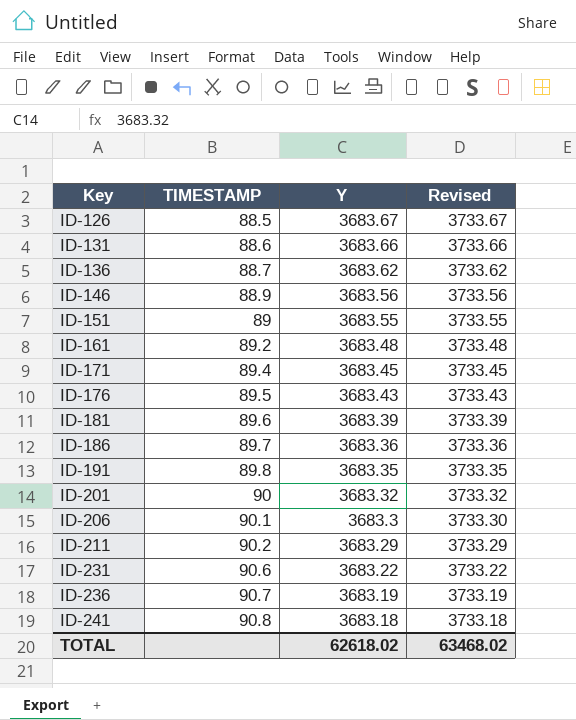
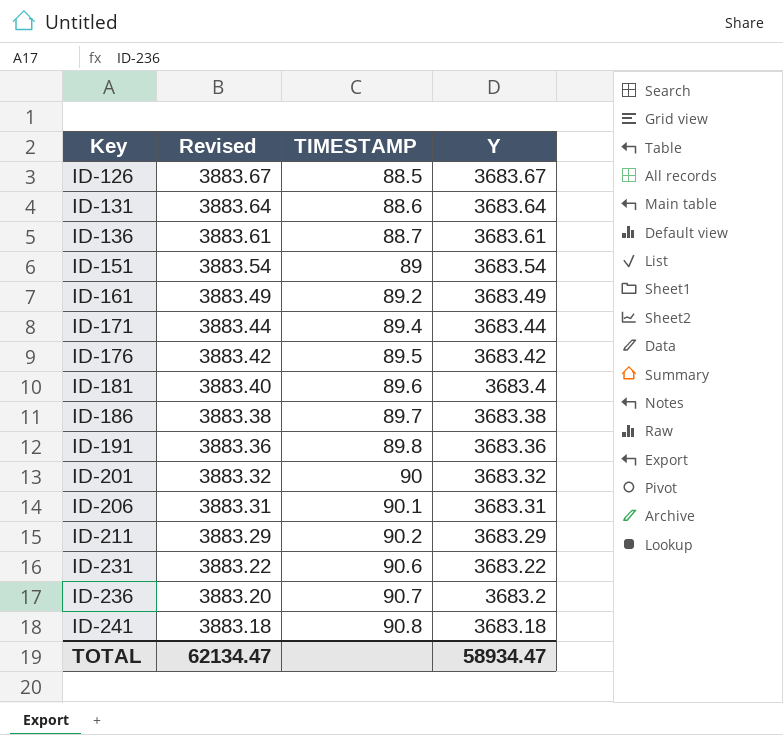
column Revised | formula: [Y] + 50 -> [Y] + 200
column Revised | position: 4 -> 2
row ID-146: 88.9 | 3683.56 | 3733.56 -> none
ID-131 | Y: 3683.66 -> 3683.64
ID-136 | Y: 3683.62 -> 3683.61
ID-151 | Y: 3683.55 -> 3683.54
ID-161 | Y: 3683.48 -> 3683.49
ID-171 | Y: 3683.45 -> 3683.44
ID-176 | Y: 3683.43 -> 3683.42
ID-181 | Y: 3683.39 -> 3683.4
ID-186 | Y: 3683.36 -> 3683.38
ID-191 | Y: 3683.35 -> 3683.36
ID-206 | Y: 3683.3 -> 3683.31
ID-236 | Y: 3683.19 -> 3683.2
TOTAL | Revised: 63468.02 -> 62134.47
TOTAL | Y: 62618.02 -> 58934.47

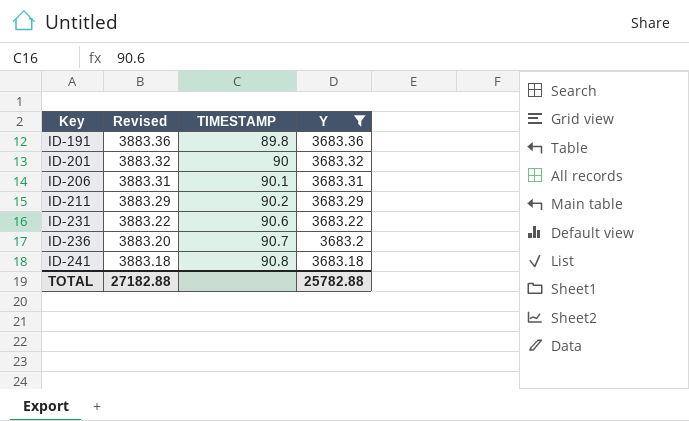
filter: none -> Y <= 3683.36
TOTAL | Revised: 62134.47 -> 27182.88
TOTAL | Y: 58934.47 -> 25782.88

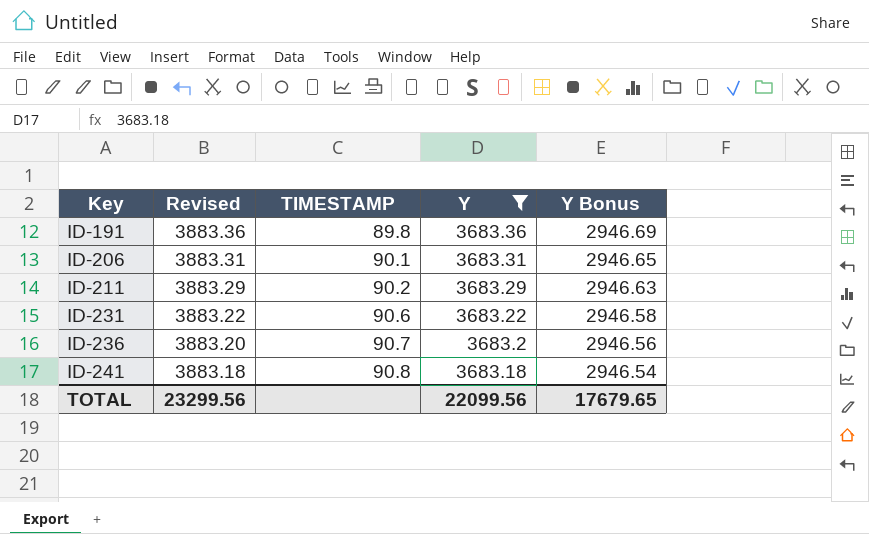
column Y Bonus | formula: none -> [Y] * 0.8
row ID-201: 3883.32 | 90 | 3683.32 -> none
TOTAL | Revised: 27182.88 -> 23299.56
TOTAL | Y: 25782.88 -> 22099.56

